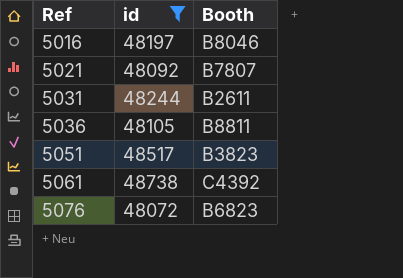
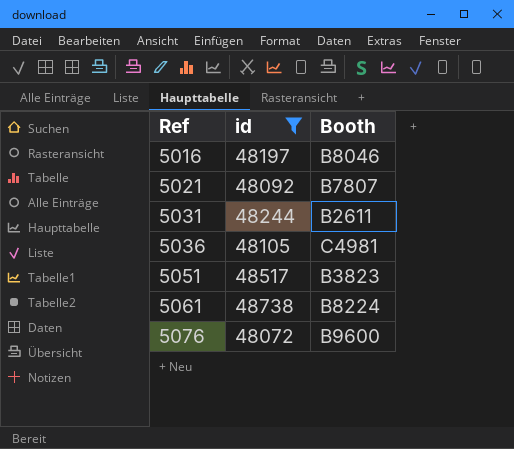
5036 | Booth: B8811 -> C4981
5061 | Booth: C4392 -> B8224
5076 | Booth: B6823 -> B9600

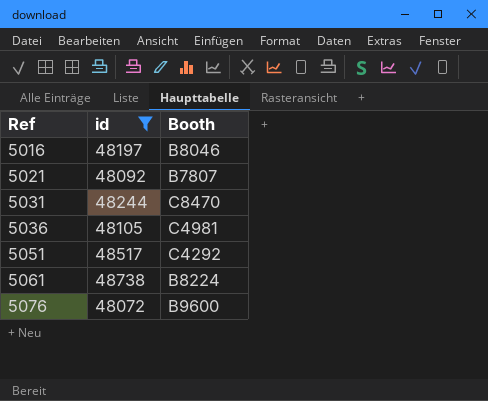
5031 | Booth: B2611 -> C8470
5051 | Booth: B3823 -> C4292

